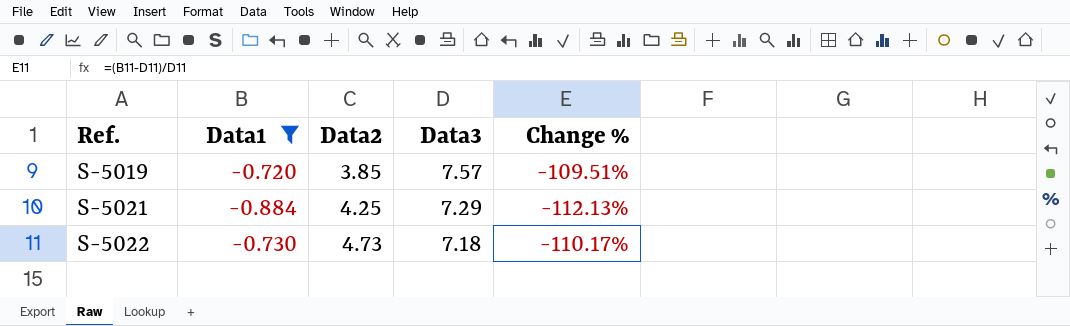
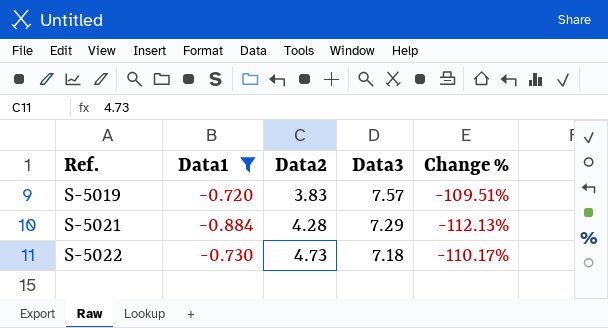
S-5019 | Data2: 3.85 -> 3.83
S-5021 | Data2: 4.25 -> 4.28

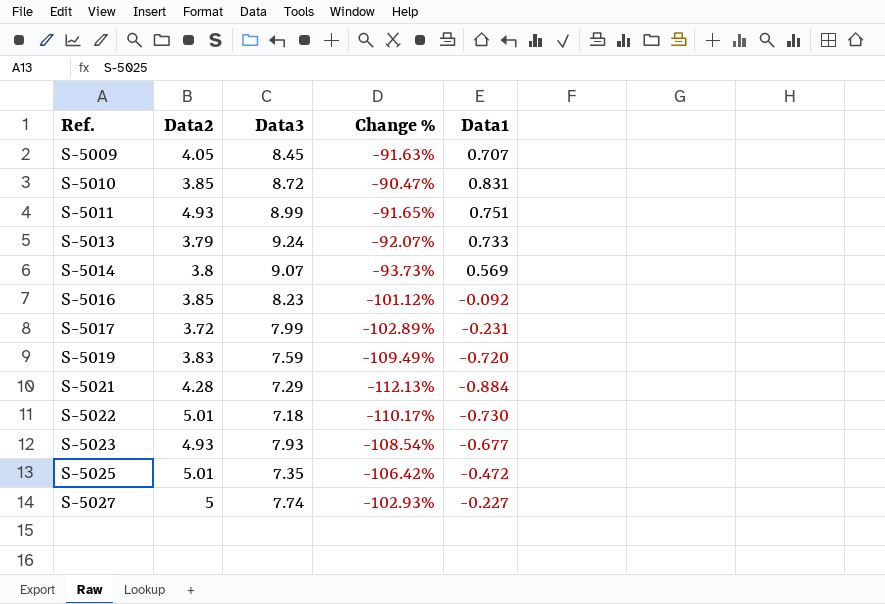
filter: Data1 <= -0.720 -> none
column Data1 | position: 2 -> 5
S-5019 | Data3: 7.57 -> 7.59
S-5019 | Change %: -109.51% -> -109.49%
S-5022 | Data2: 4.73 -> 5.01

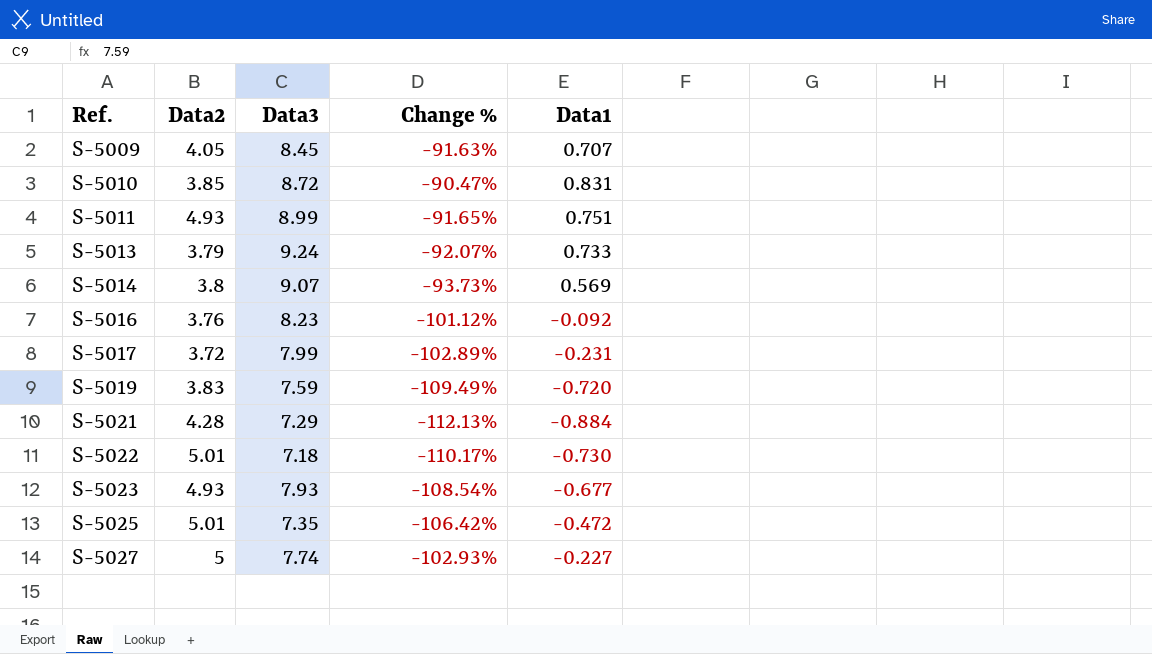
S-5016 | Data2: 3.85 -> 3.76

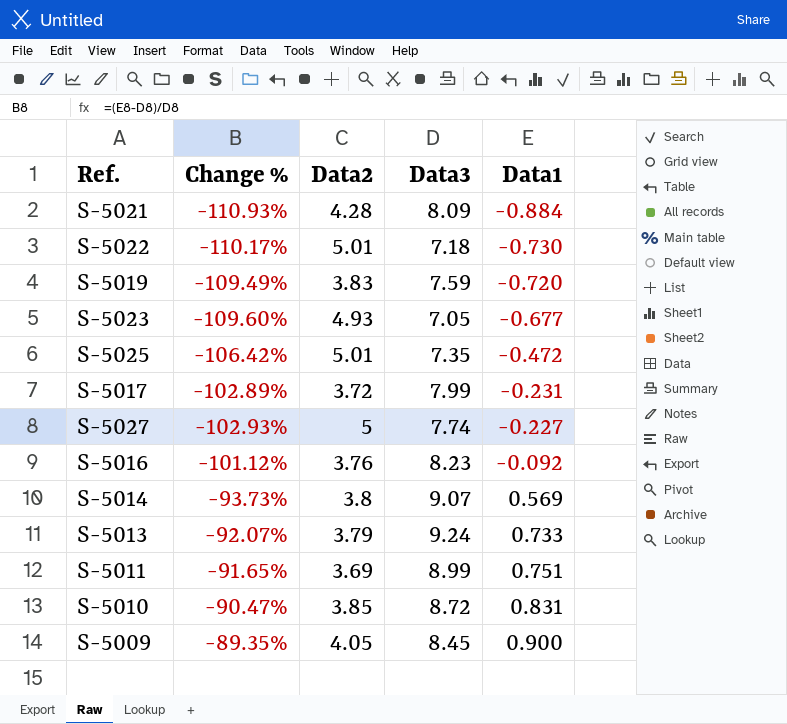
row order: Ref. ascending -> Data1 ascending
column Change % | position: 4 -> 2
S-5021 | Change %: -112.13% -> -110.93%
S-5021 | Data3: 7.29 -> 8.09
S-5023 | Change %: -108.54% -> -109.60%
S-5023 | Data3: 7.93 -> 7.05
S-5011 | Data2: 4.93 -> 3.69
S-5009 | Change %: -91.63% -> -89.35%
S-5009 | Data1: 0.707 -> 0.900

